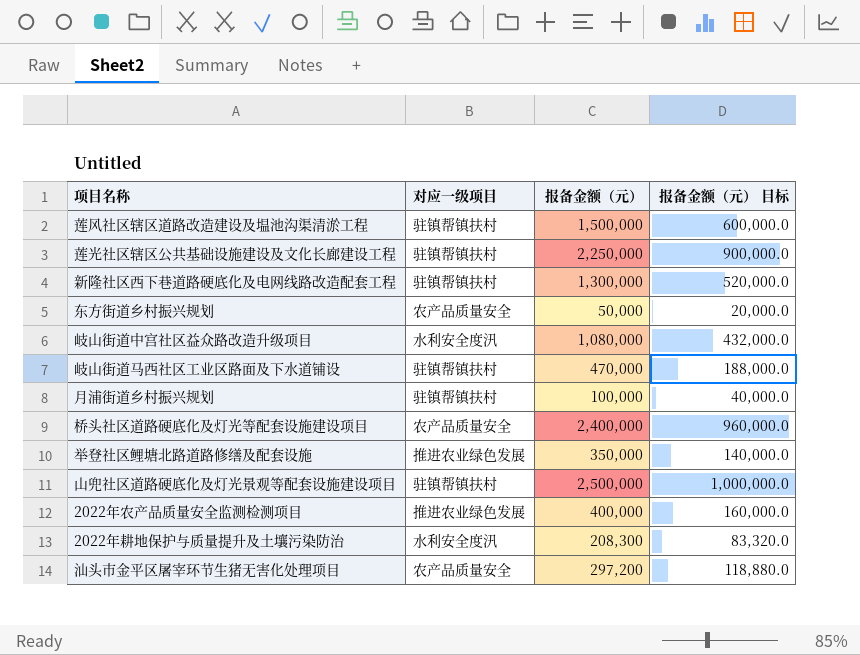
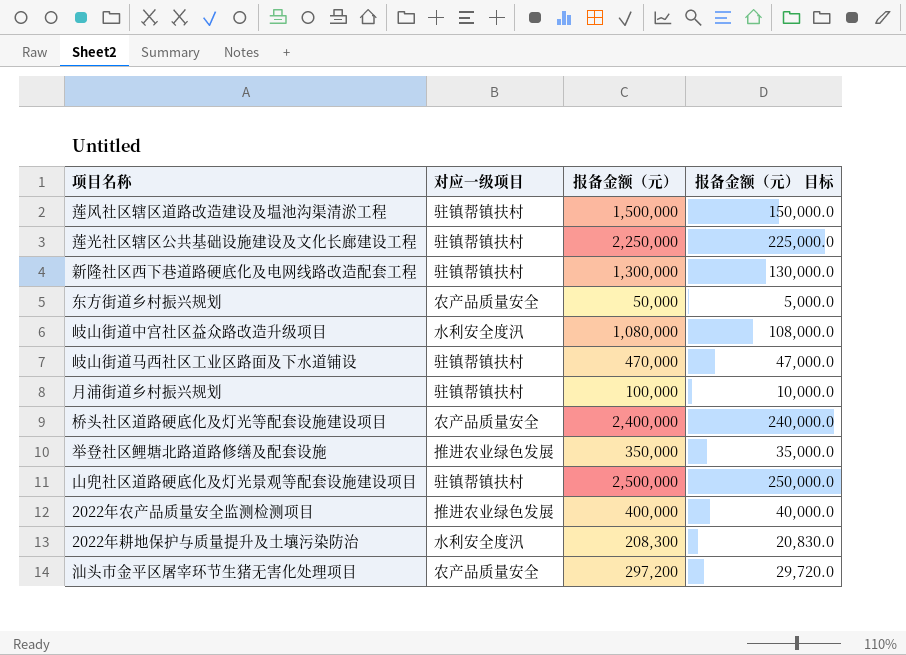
column 报备金额（元） 目标 | formula: [报备金额（元）] * 0.4 -> [报备金额（元）] * 0.1

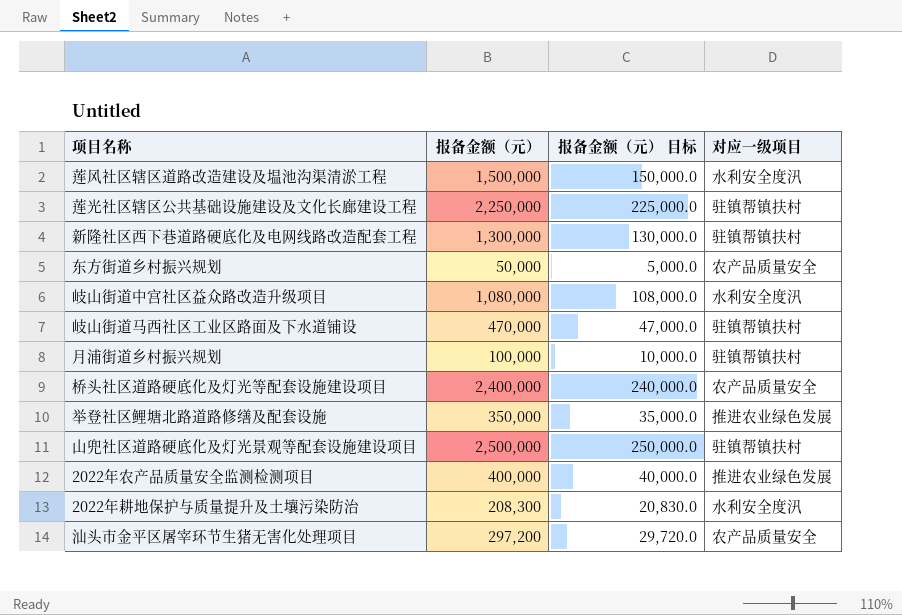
column 对应一级项目 | position: 2 -> 4
莲风社区辖区道路改造建设及塭池沟渠清淤工程 | 对应一级项目: 驻镇帮镇扶村 -> 水利安全度汛

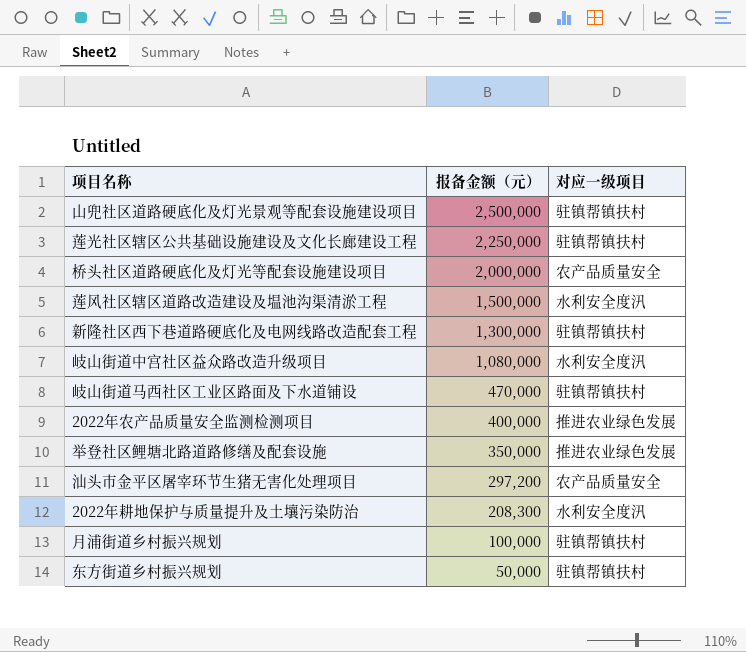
row order: none -> 报备金额（元） descending
column 报备金额（元） 目标 | formula: [报备金额（元）] * 0.1 -> none
桥头社区道路硬底化及灯光等配套设施建设项目 | 报备金额（元）: 2,400,000 -> 2,000,000
东方街道乡村振兴规划 | 对应一级项目: 农产品质量安全 -> 驻镇帮镇扶村

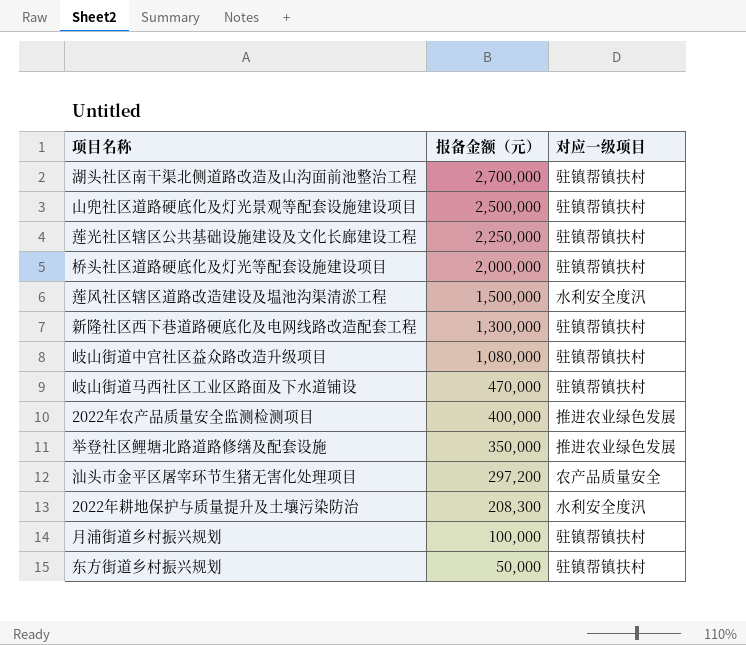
row 湖头社区南干渠北侧道路改造及山沟面前池整治工程: none -> 2,700,000 | 驻镇帮镇扶村
桥头社区道路硬底化及灯光等配套设施建设项目 | 对应一级项目: 农产品质量安全 -> 驻镇帮镇扶村
岐山街道中宫社区益众路改造升级项目 | 对应一级项目: 水利安全度汛 -> 驻镇帮镇扶村

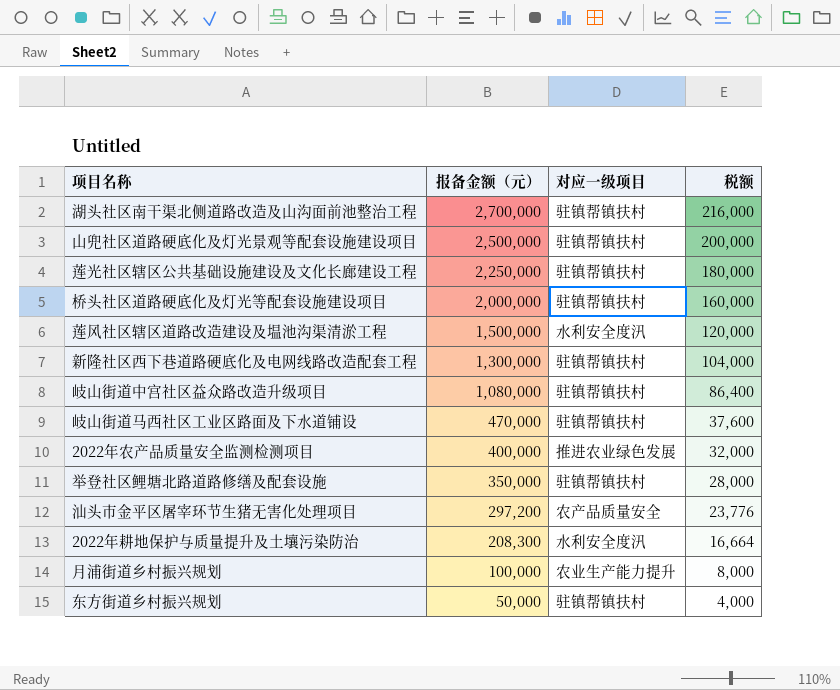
column 税额 | formula: none -> [报备金额（元）] * 0.08
举登社区鲤塘北路道路修缮及配套设施 | 对应一级项目: 推进农业绿色发展 -> 驻镇帮镇扶村
月浦街道乡村振兴规划 | 对应一级项目: 驻镇帮镇扶村 -> 农业生产能力提升

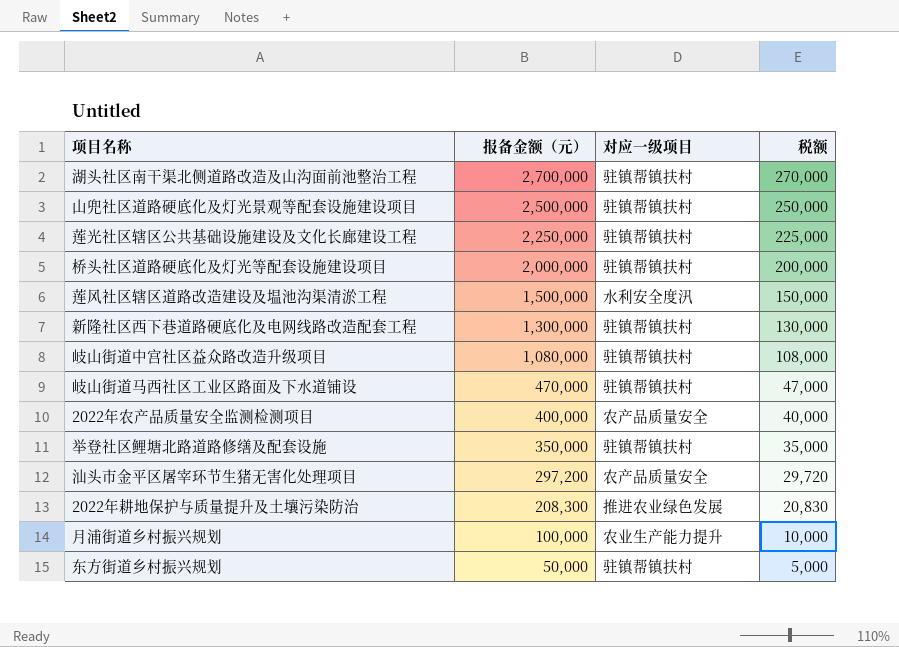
column 税额 | formula: [报备金额（元）] * 0.08 -> [报备金额（元）] * 0.1
2022年农产品质量安全监测检测项目 | 对应一级项目: 推进农业绿色发展 -> 农产品质量安全
2022年耕地保护与质量提升及土壤污染防治 | 对应一级项目: 水利安全度汛 -> 推进农业绿色发展

